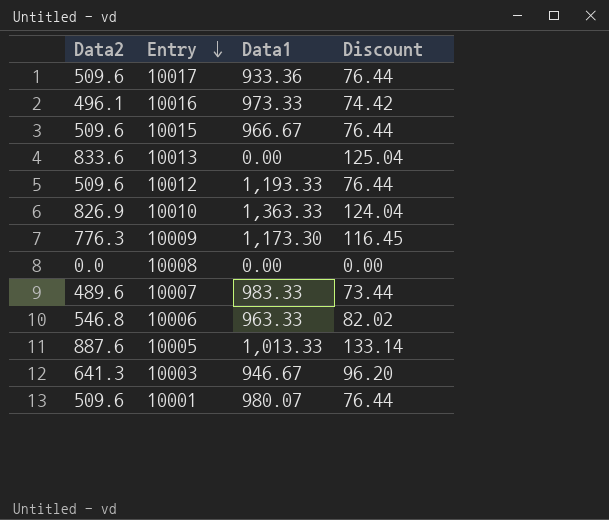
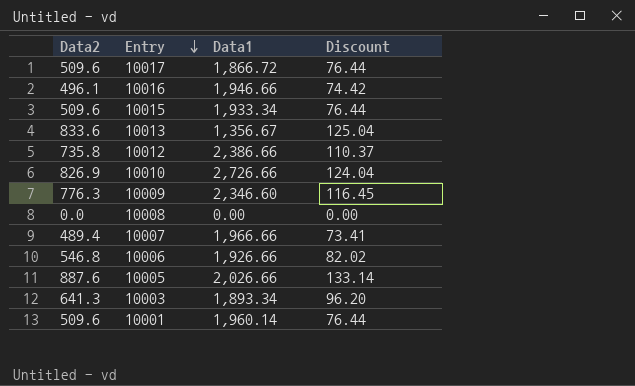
10017 | Data1: 933.36 -> 1,866.72
10016 | Data1: 973.33 -> 1,946.66
10015 | Data1: 966.67 -> 1,933.34
10013 | Data1: 0.00 -> 1,356.67
10012 | Data2: 509.6 -> 735.8
10012 | Data1: 1,193.33 -> 2,386.66
10012 | Discount: 76.44 -> 110.37
10010 | Data1: 1,363.33 -> 2,726.66
10009 | Data1: 1,173.30 -> 2,346.60
10007 | Data2: 489.6 -> 489.4
10007 | Data1: 983.33 -> 1,966.66
10007 | Discount: 73.44 -> 73.41
10006 | Data1: 963.33 -> 1,926.66
10005 | Data1: 1,013.33 -> 2,026.66
10003 | Data1: 946.67 -> 1,893.34
10001 | Data1: 980.07 -> 1,960.14

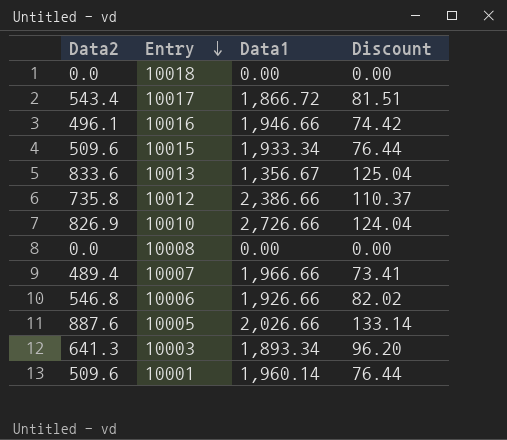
row 10009: 776.3 | 2,346.60 | 116.45 -> none
row 10018: none -> 0.0 | 0.00 | 0.00
10017 | Data2: 509.6 -> 543.4
10017 | Discount: 76.44 -> 81.51

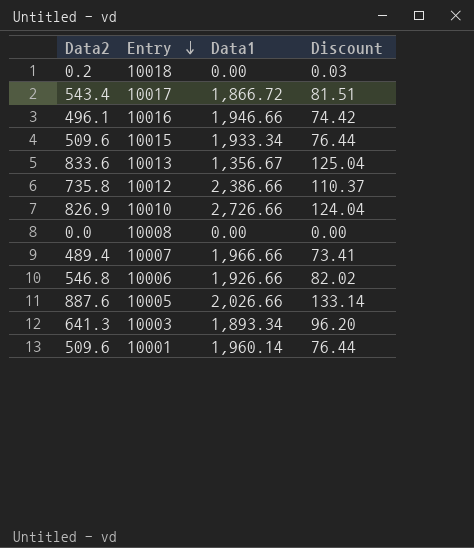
10018 | Data2: 0.0 -> 0.2
10018 | Discount: 0.00 -> 0.03

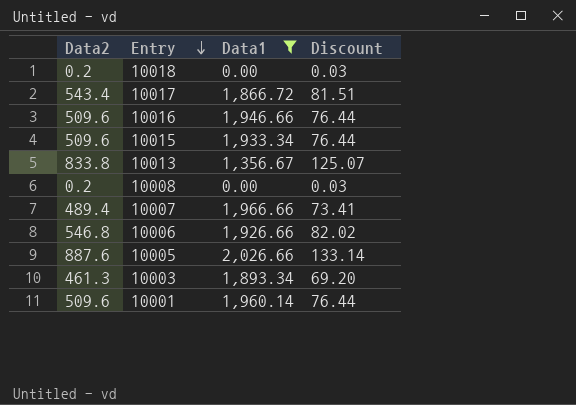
filter: none -> Data1 <= 2,026.66
10016 | Data2: 496.1 -> 509.6
10016 | Discount: 74.42 -> 76.44
10013 | Data2: 833.6 -> 833.8
10013 | Discount: 125.04 -> 125.07
10008 | Data2: 0.0 -> 0.2
10008 | Discount: 0.00 -> 0.03
10003 | Data2: 641.3 -> 461.3
10003 | Discount: 96.20 -> 69.20

